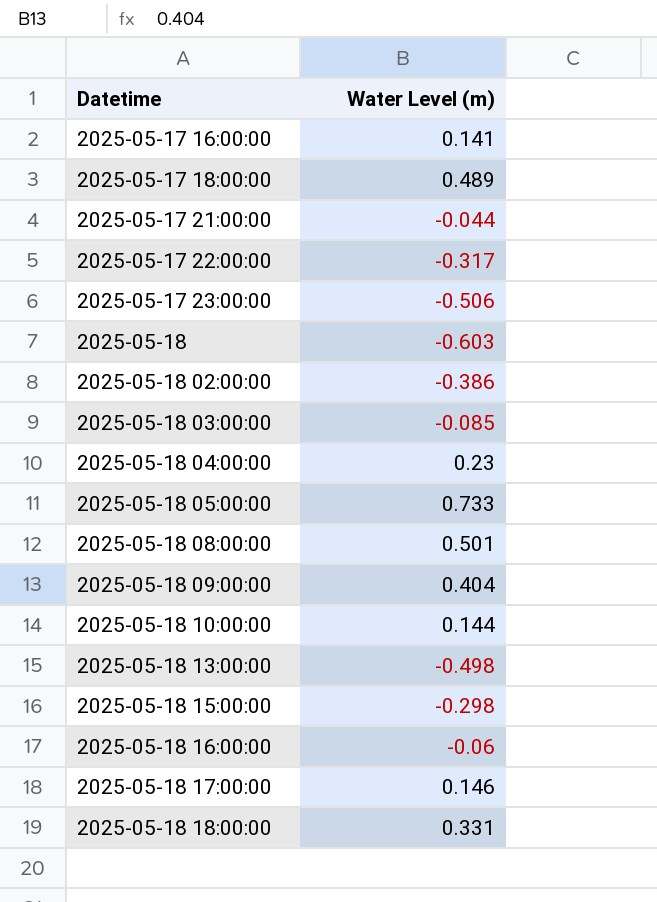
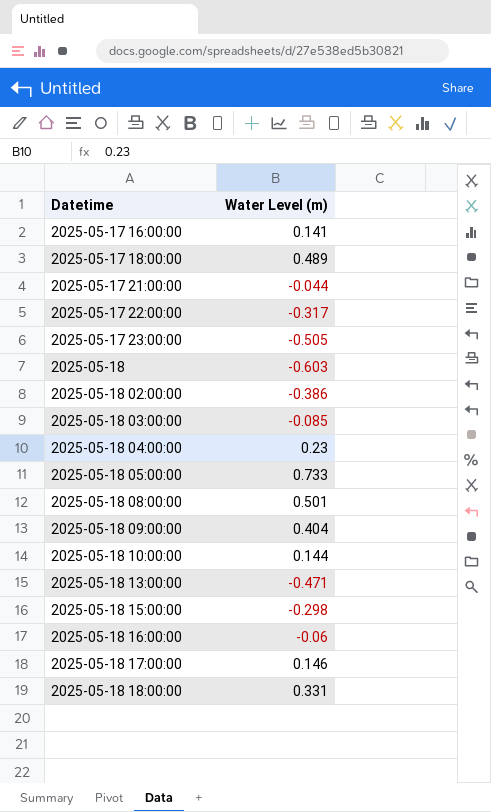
2025-05-17 23:00:00 | Water Level (m): -0.506 -> -0.505
2025-05-18 13:00:00 | Water Level (m): -0.498 -> -0.471

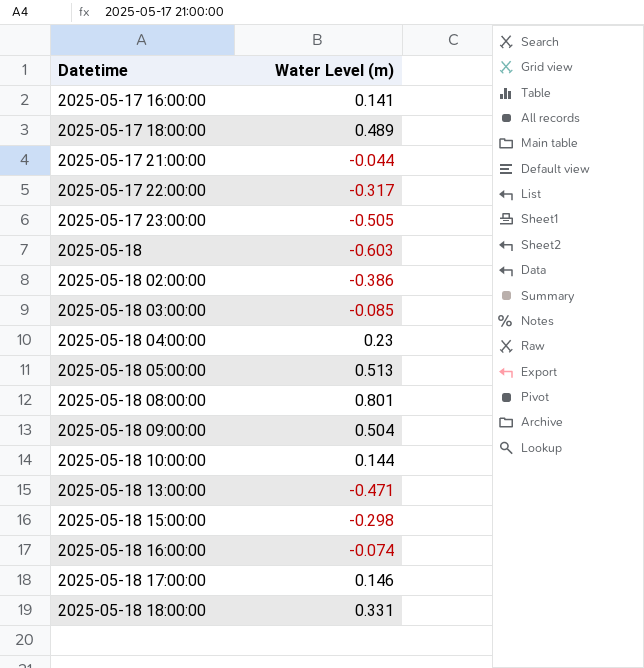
2025-05-18 05:00:00 | Water Level (m): 0.733 -> 0.513
2025-05-18 08:00:00 | Water Level (m): 0.501 -> 0.801
2025-05-18 09:00:00 | Water Level (m): 0.404 -> 0.504
2025-05-18 16:00:00 | Water Level (m): -0.06 -> -0.074

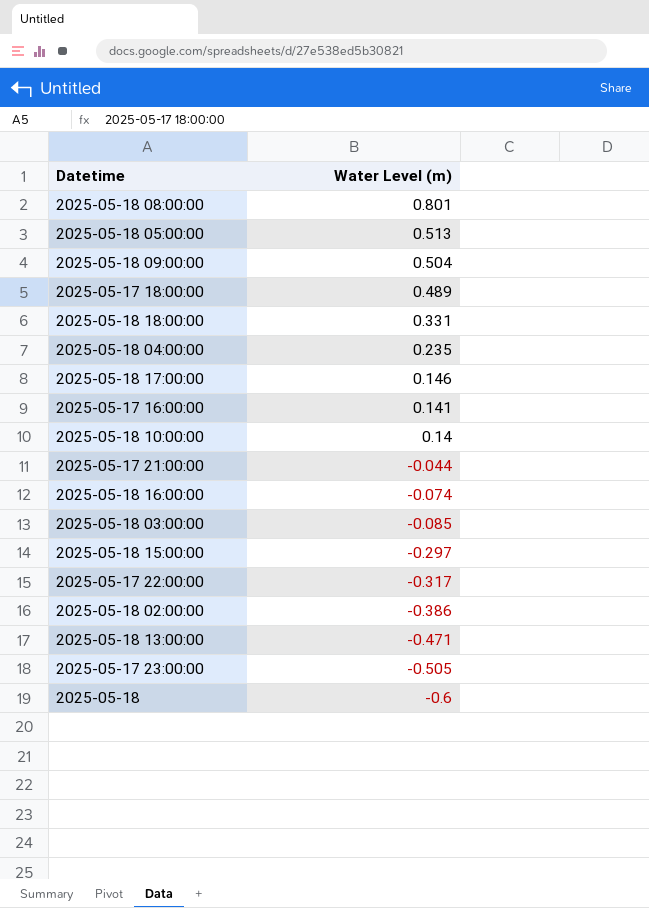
row order: Datetime ascending -> Water Level (m) descending
2025-05-18 04:00:00 | Water Level (m): 0.23 -> 0.235
2025-05-18 10:00:00 | Water Level (m): 0.144 -> 0.14
2025-05-18 15:00:00 | Water Level (m): -0.298 -> -0.297
2025-05-18 | Water Level (m): -0.603 -> -0.6

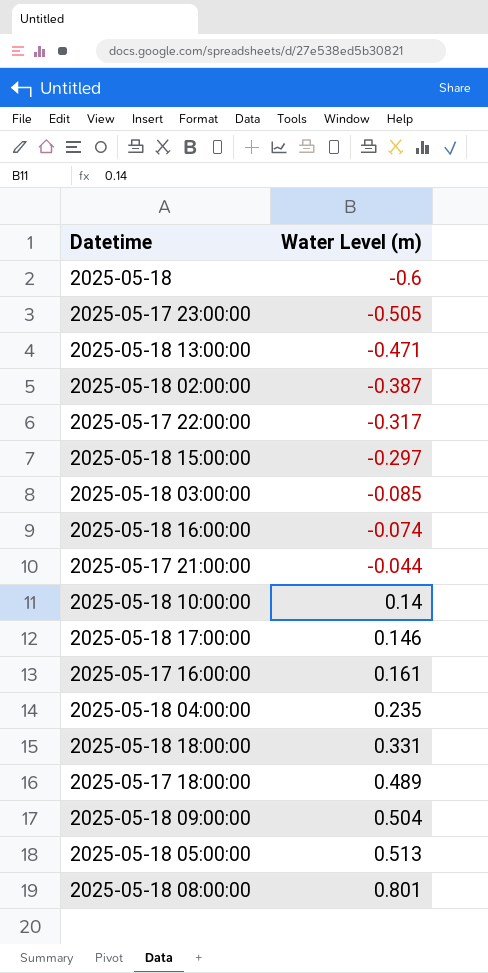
row order: Water Level (m) descending -> Water Level (m) ascending
2025-05-18 02:00:00 | Water Level (m): -0.386 -> -0.387
2025-05-17 16:00:00 | Water Level (m): 0.141 -> 0.161

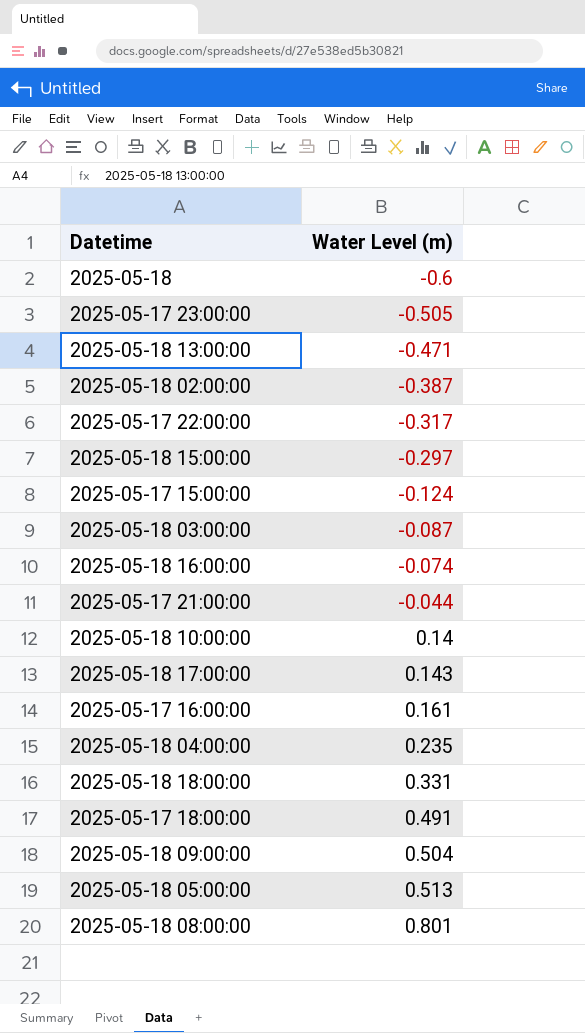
row 2025-05-17 15:00:00: none -> -0.124
2025-05-18 03:00:00 | Water Level (m): -0.085 -> -0.087
2025-05-18 17:00:00 | Water Level (m): 0.146 -> 0.143
2025-05-17 18:00:00 | Water Level (m): 0.489 -> 0.491

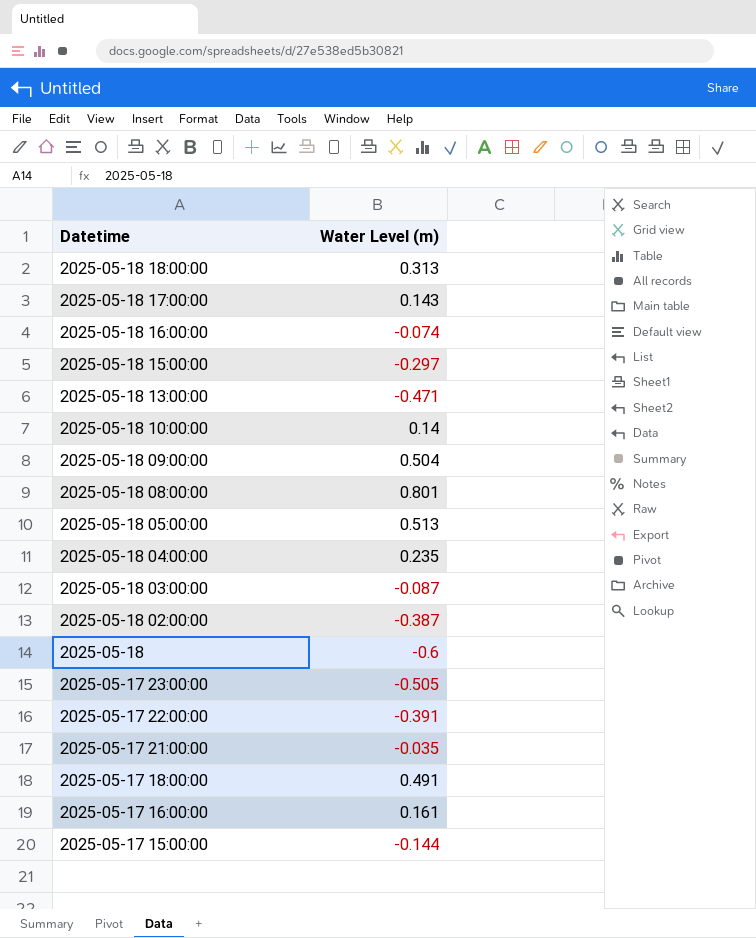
row order: Water Level (m) ascending -> Datetime descending
2025-05-18 18:00:00 | Water Level (m): 0.331 -> 0.313
2025-05-17 22:00:00 | Water Level (m): -0.317 -> -0.391
2025-05-17 21:00:00 | Water Level (m): -0.044 -> -0.035
2025-05-17 15:00:00 | Water Level (m): -0.124 -> -0.144

